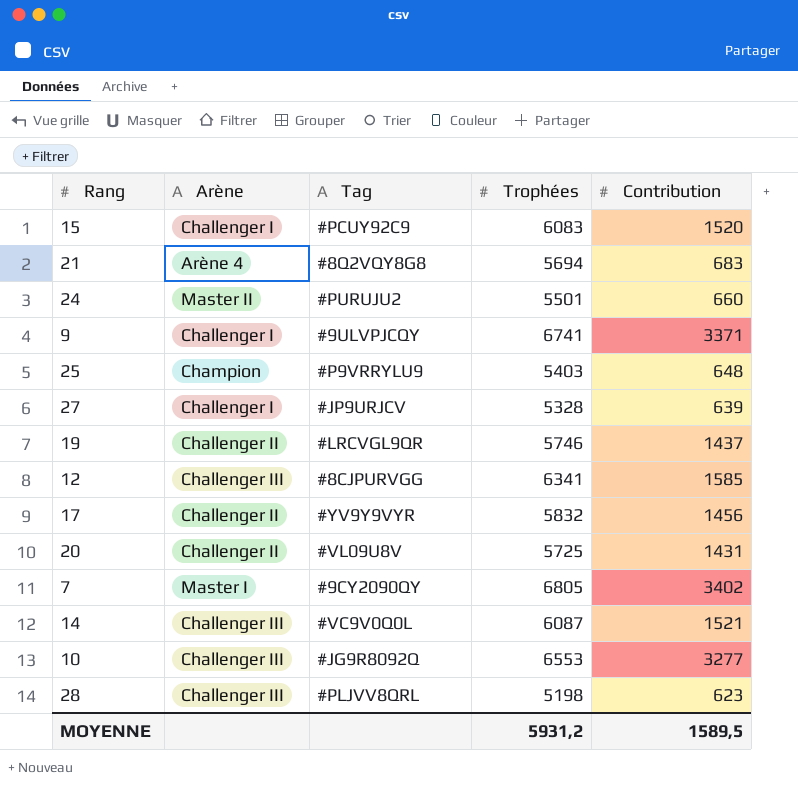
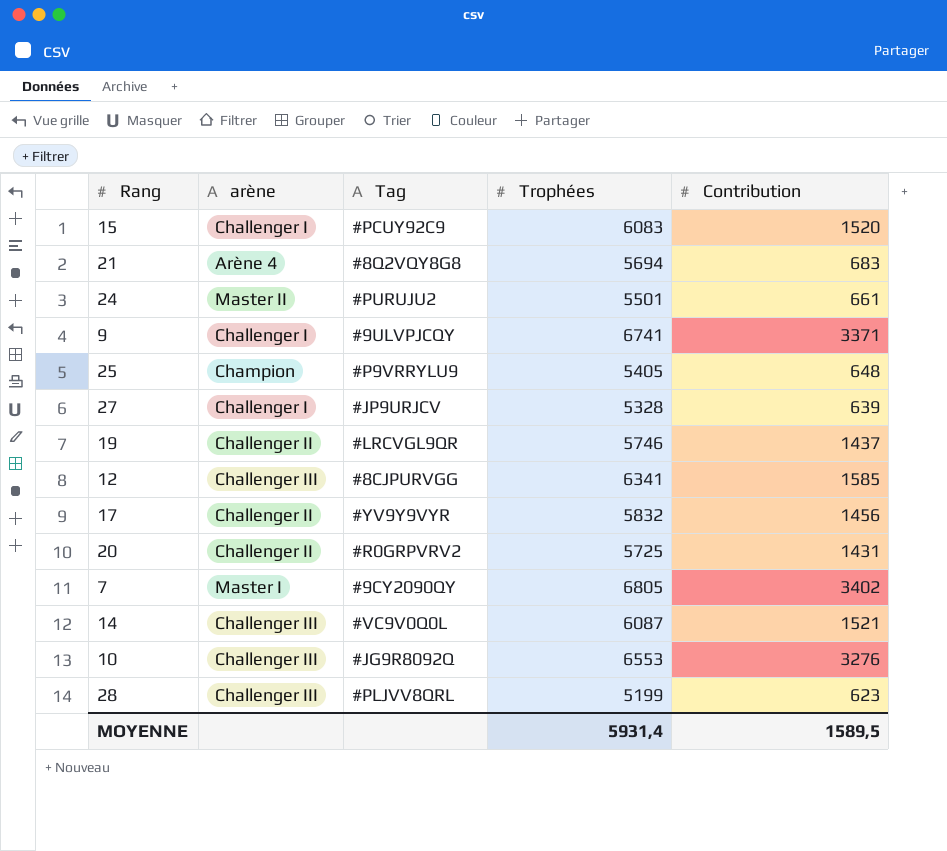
column name: Arène -> arène
24 | Contribution: 660 -> 661
25 | Trophées: 5403 -> 5405
20 | Tag: #VL09U8V -> #R0GRPVRV2
10 | Contribution: 3277 -> 3276
28 | Trophées: 5198 -> 5199
MOYENNE | Trophées: 5931,2 -> 5931,4

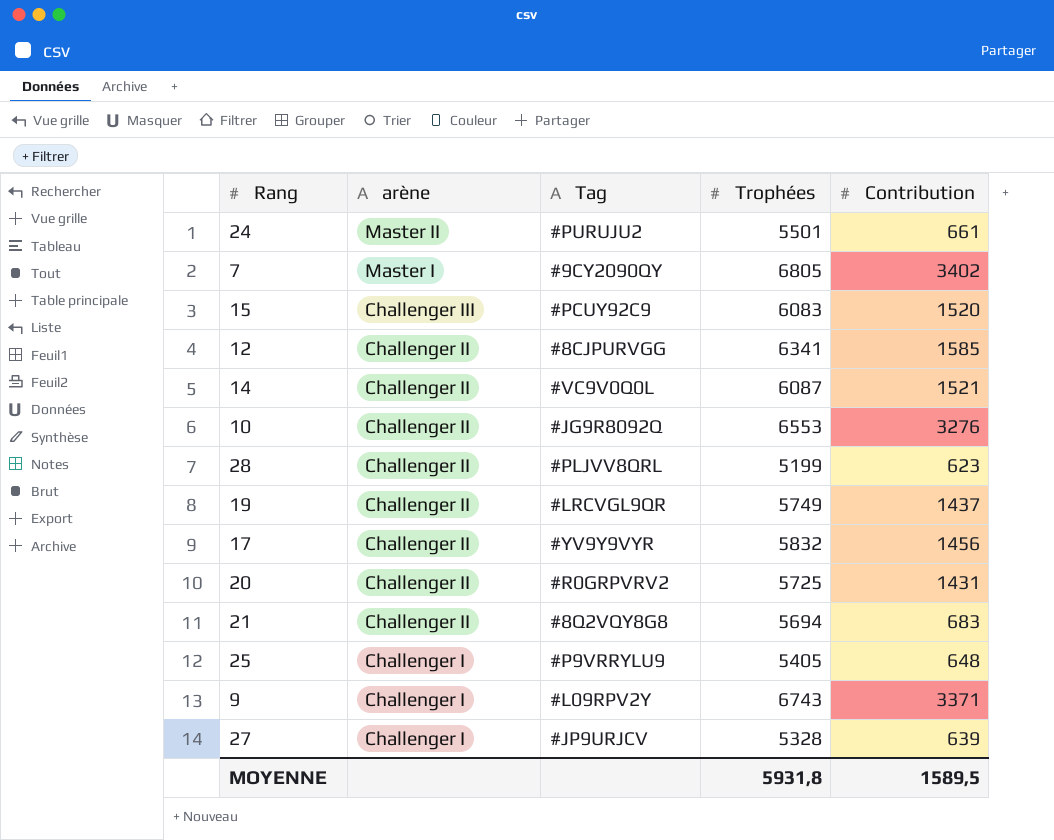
row order: none -> arène descending
15 | arène: Challenger I -> Challenger III
12 | arène: Challenger III -> Challenger II
14 | arène: Challenger III -> Challenger II
10 | arène: Challenger III -> Challenger II
28 | arène: Challenger III -> Challenger II
19 | Trophées: 5746 -> 5749
21 | arène: Arène 4 -> Challenger II
25 | arène: Champion -> Challenger I
9 | Tag: #9ULVPJCQY -> #L09RPV2Y
9 | Trophées: 6741 -> 6743
MOYENNE | Trophées: 5931,4 -> 5931,8

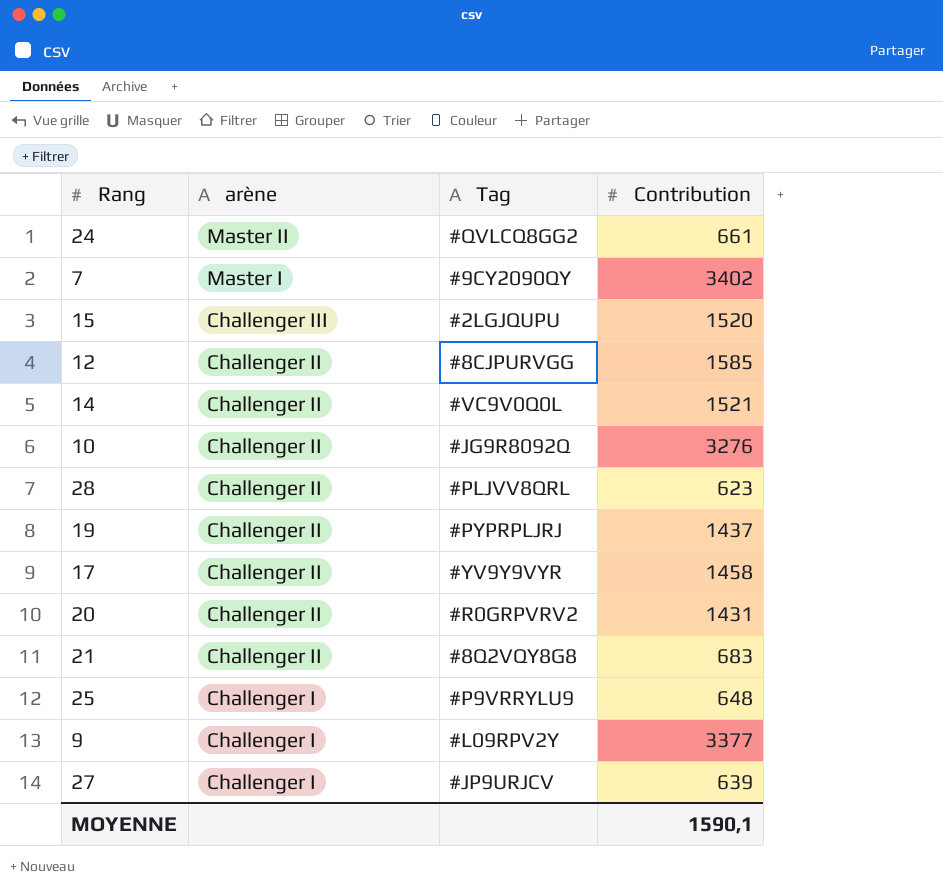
column Trophées | position: 4 -> none
24 | Tag: #PURUJU2 -> #QVLCQ8GG2
15 | Tag: #PCUY92C9 -> #2LGJQUPU
19 | Tag: #LRCVGL9QR -> #PYPRPLJRJ
17 | Contribution: 1456 -> 1458
9 | Contribution: 3371 -> 3377
MOYENNE | Contribution: 1589,5 -> 1590,1

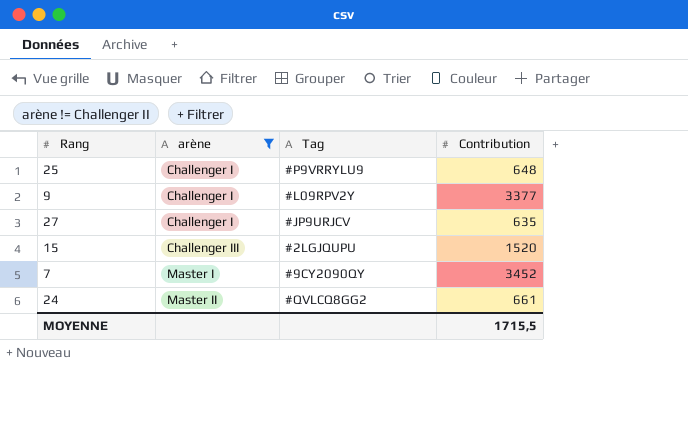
filter: none -> arène != Challenger II
row order: arène descending -> arène ascending
27 | Contribution: 639 -> 635
7 | Contribution: 3402 -> 3452
MOYENNE | Contribution: 1590,1 -> 1715,5

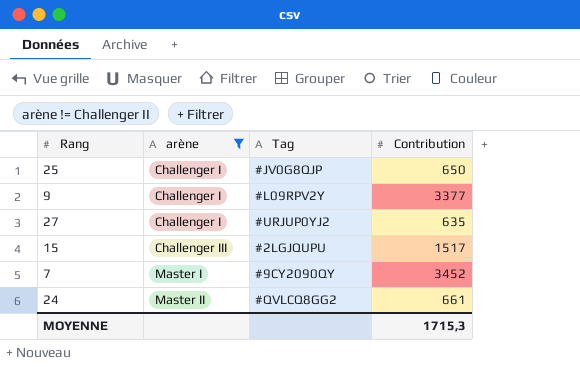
25 | Tag: #P9VRRYLU9 -> #JV0G8QJP
25 | Contribution: 648 -> 650
27 | Tag: #JP9URJCV -> #URJUP0YJ2
15 | Contribution: 1520 -> 1517
MOYENNE | Contribution: 1715,5 -> 1715,3

